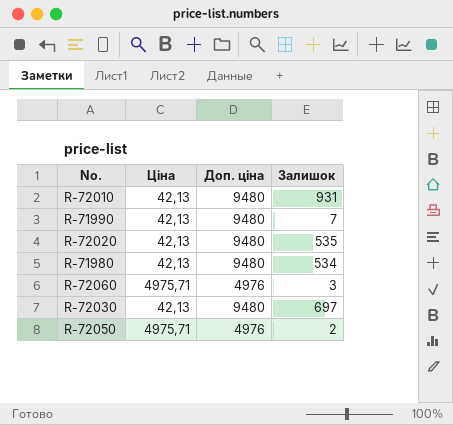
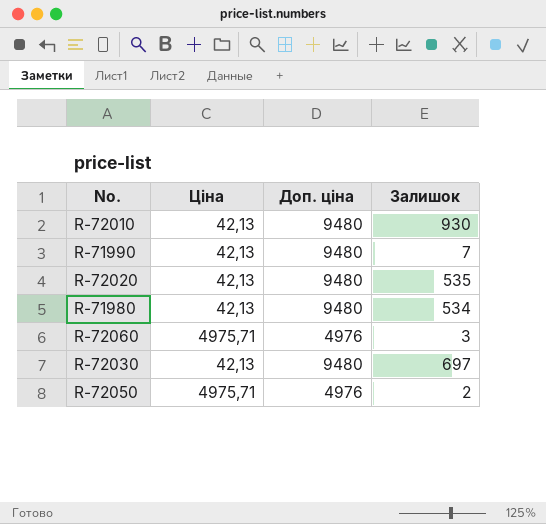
R-72010 | Залишок: 931 -> 930

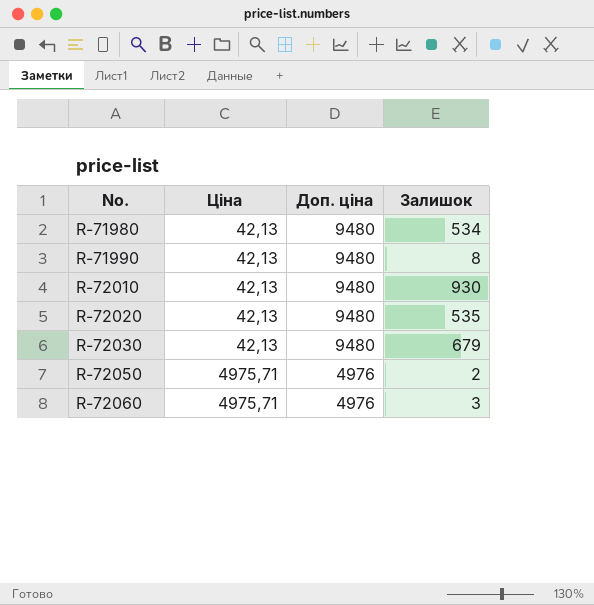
row order: none -> No. ascending
R-71990 | Залишок: 7 -> 8
R-72030 | Залишок: 697 -> 679

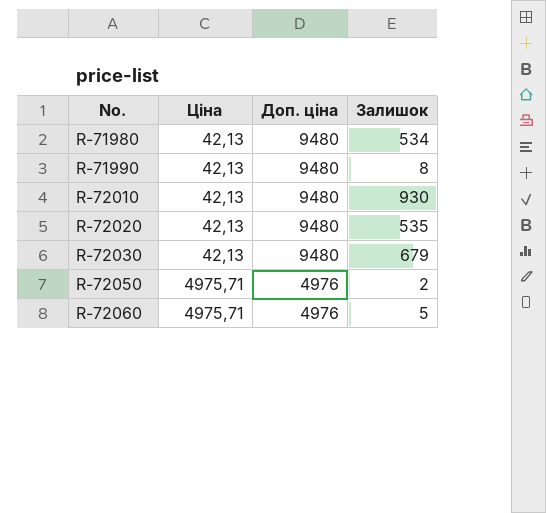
R-72060 | Залишок: 3 -> 5

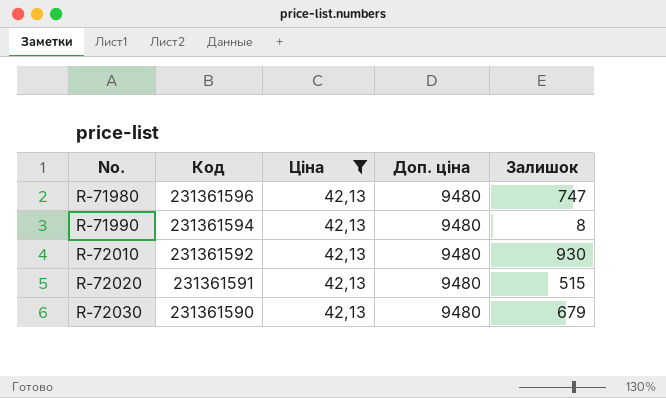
filter: none -> Ціна = 42,13
column Код | position: none -> 2
R-71980 | Залишок: 534 -> 747
R-72020 | Залишок: 535 -> 515

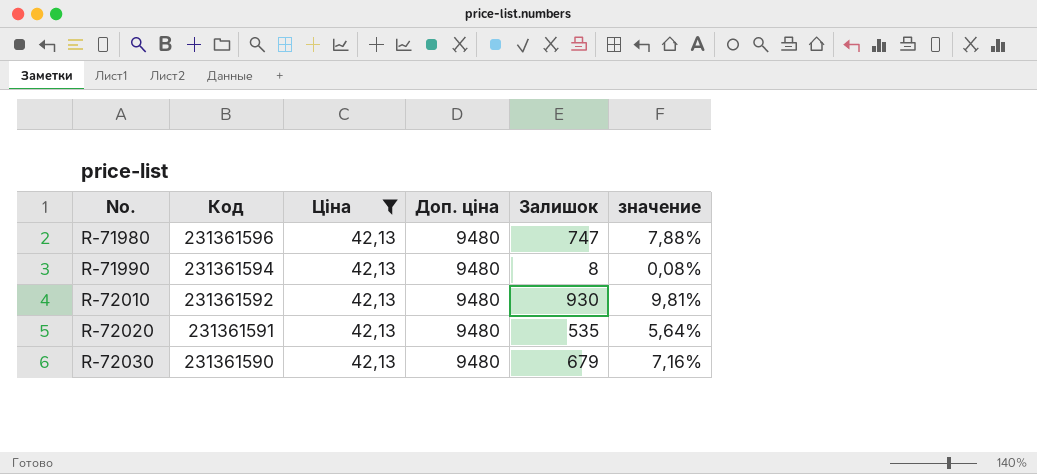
column значение | formula: none -> [Залишок] / [Доп. ціна]
R-72020 | Залишок: 515 -> 535

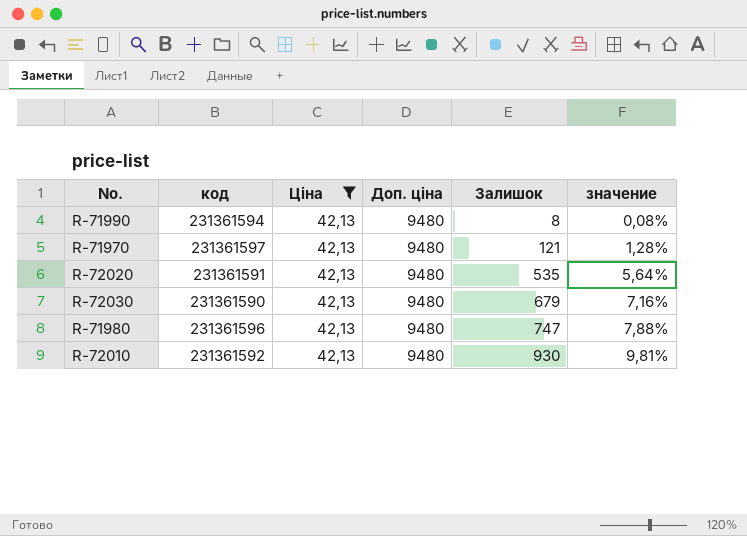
row order: No. ascending -> Залишок ascending
column name: Код -> код
row R-71970: none -> 231361597 | 42,13 | 9480 | 121 | 1,28%

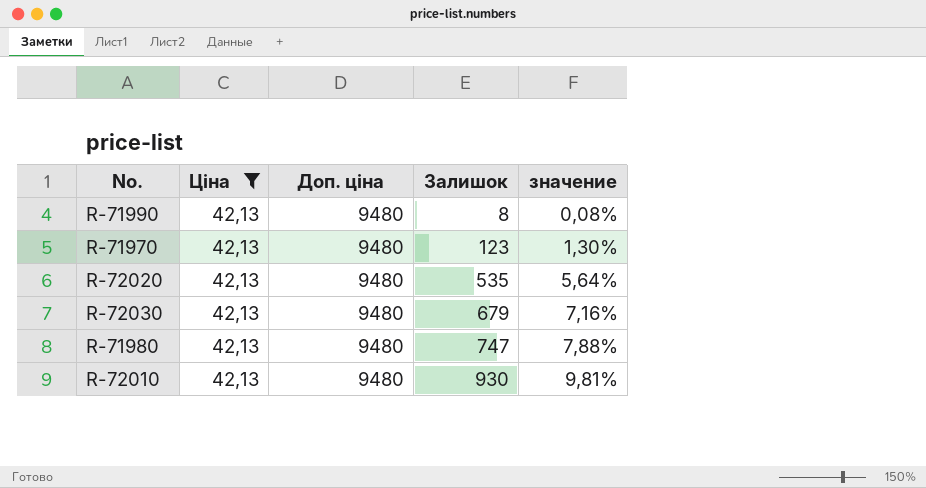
column код | position: 2 -> none
R-71970 | Залишок: 121 -> 123
R-71970 | значение: 1,28% -> 1,30%

